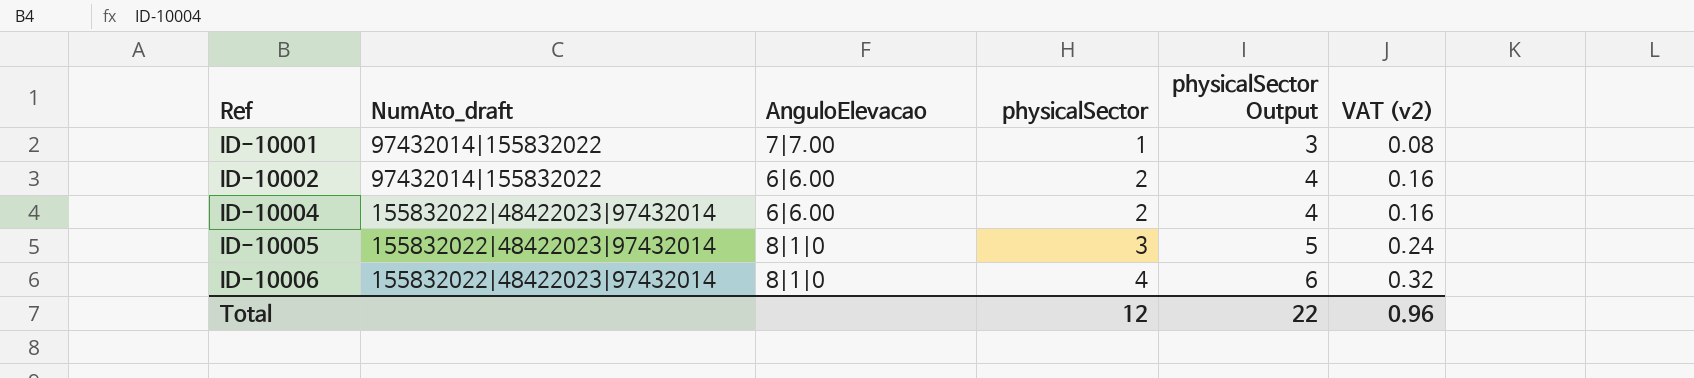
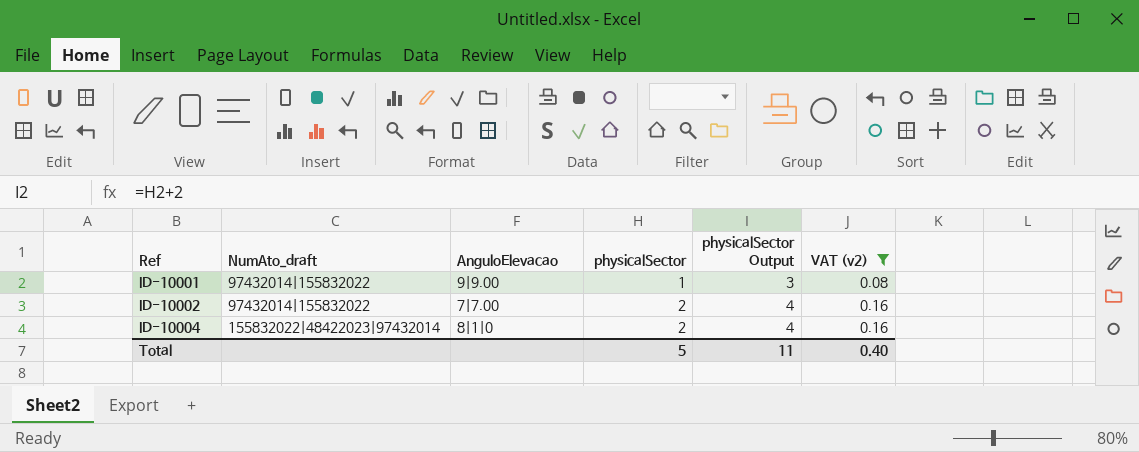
filter: none -> VAT (v2) <= 0.16
ID-10001 | AnguloElevacao: 7|7.00 -> 9|9.00
ID-10002 | AnguloElevacao: 6|6.00 -> 7|7.00
ID-10004 | AnguloElevacao: 6|6.00 -> 8|1|0
Total | physicalSector: 12 -> 5
Total | physicalSector Output: 22 -> 11
Total | VAT (v2): 0.96 -> 0.40

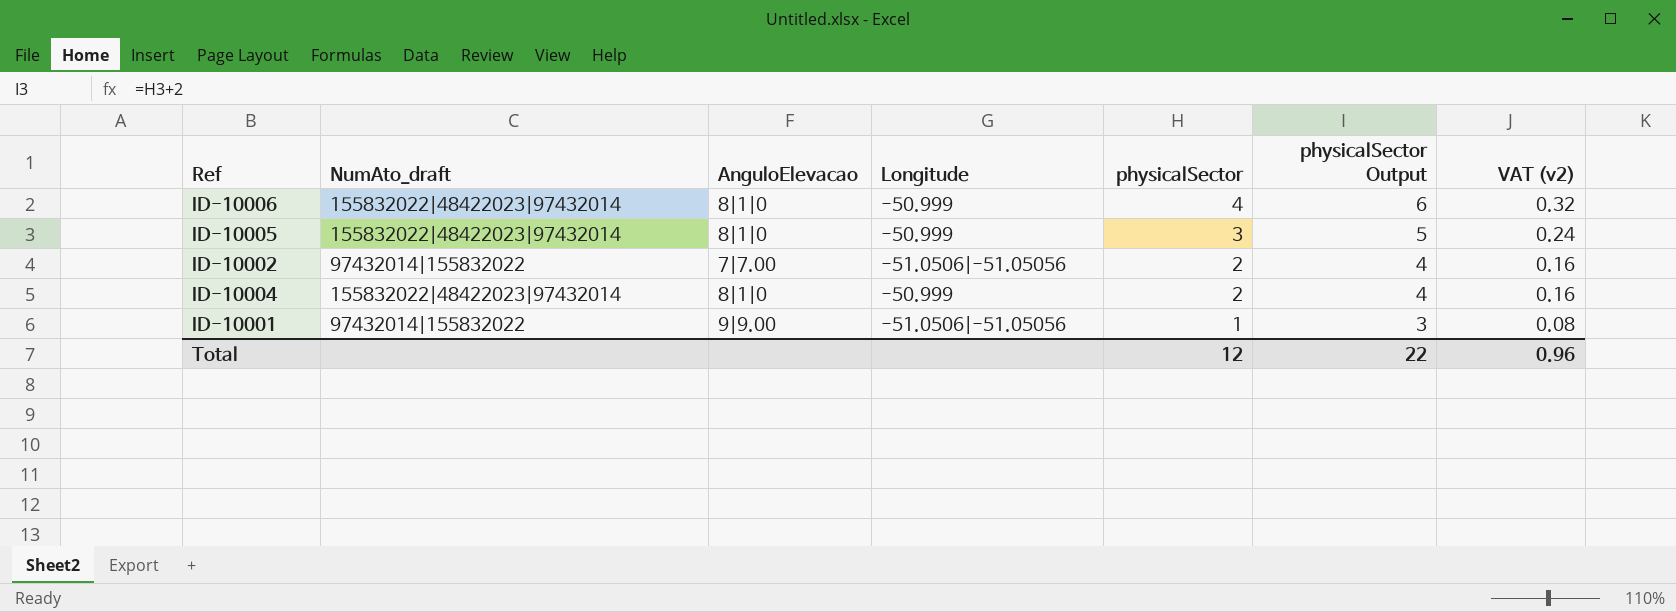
filter: VAT (v2) <= 0.16 -> none
row order: Ref ascending -> physicalSector descending
column Longitude | position: none -> 4
Total | physicalSector: 5 -> 12
Total | physicalSector Output: 11 -> 22
Total | VAT (v2): 0.40 -> 0.96

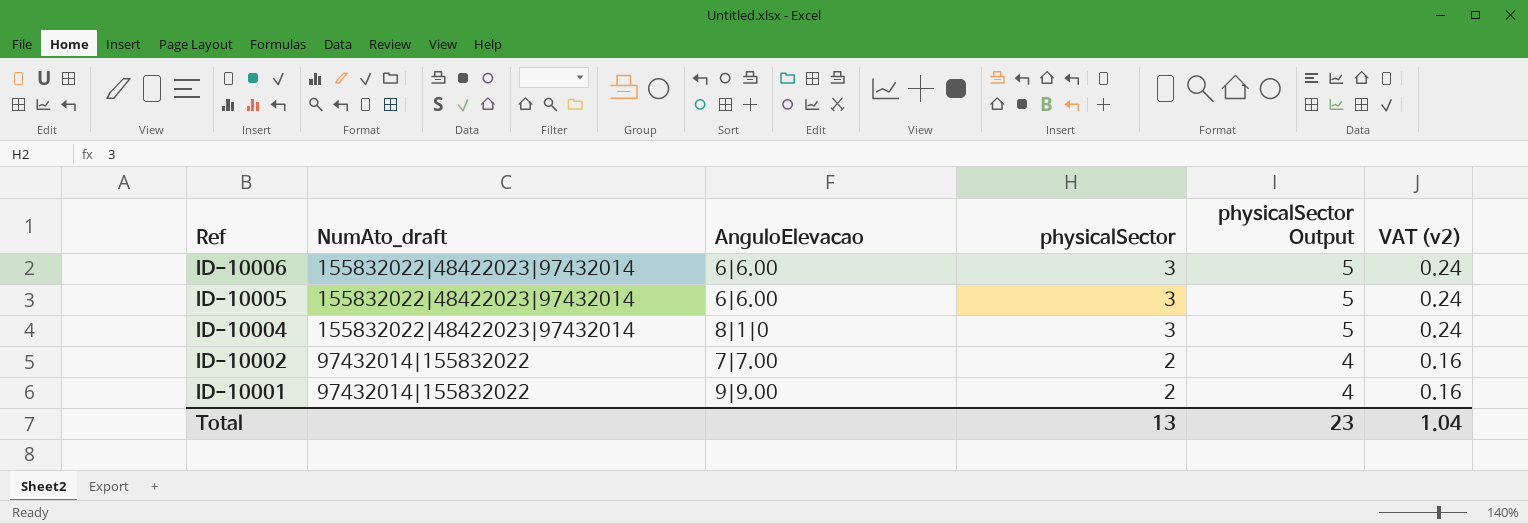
row order: physicalSector descending -> Ref descending
column Longitude | position: 4 -> none
ID-10006 | AnguloElevacao: 8|1|0 -> 6|6.00
ID-10006 | physicalSector: 4 -> 3
ID-10006 | physicalSector Output: 6 -> 5
ID-10006 | VAT (v2): 0.32 -> 0.24
ID-10005 | AnguloElevacao: 8|1|0 -> 6|6.00
ID-10004 | physicalSector: 2 -> 3
ID-10004 | physicalSector Output: 4 -> 5
ID-10004 | VAT (v2): 0.16 -> 0.24
ID-10001 | physicalSector: 1 -> 2
ID-10001 | physicalSector Output: 3 -> 4
ID-10001 | VAT (v2): 0.08 -> 0.16
Total | physicalSector: 12 -> 13
Total | physicalSector Output: 22 -> 23
Total | VAT (v2): 0.96 -> 1.04

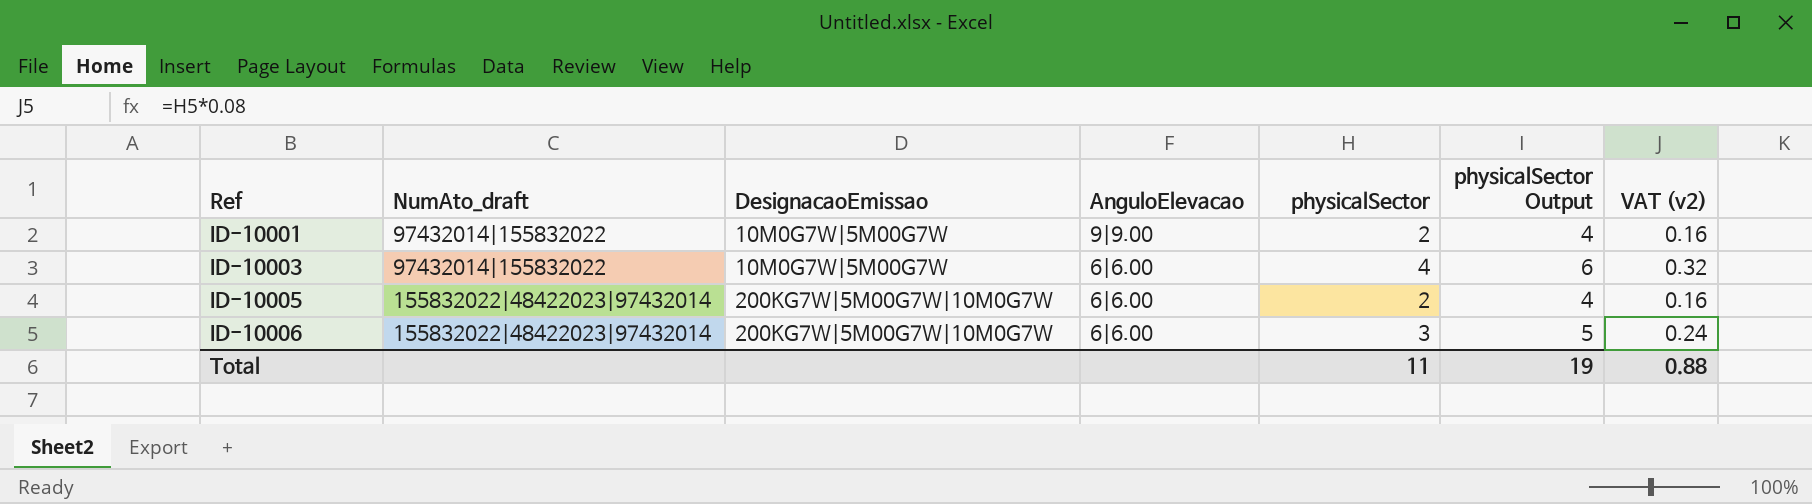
row order: Ref descending -> Ref ascending
column DesignacaoEmissao | position: none -> 3
row ID-10004: 155832022|48422023|97432014 | 8|1|0 | 3 | 5 | 0.24 -> none
row ID-10002: 97432014|155832022 | 7|7.00 | 2 | 4 | 0.16 -> none
row ID-10003: none -> 97432014|155832022 | 10M0G7W|5M00G7W | 6|6.00 | 4 | 6 | 0.32
ID-10005 | physicalSector: 3 -> 2
ID-10005 | physicalSector Output: 5 -> 4
ID-10005 | VAT (v2): 0.24 -> 0.16
Total | physicalSector: 13 -> 11
Total | physicalSector Output: 23 -> 19
Total | VAT (v2): 1.04 -> 0.88

